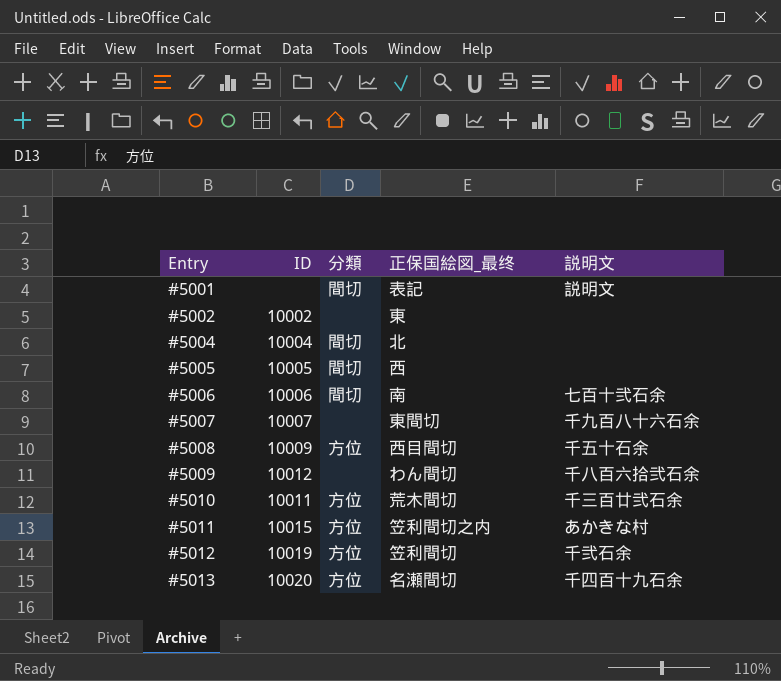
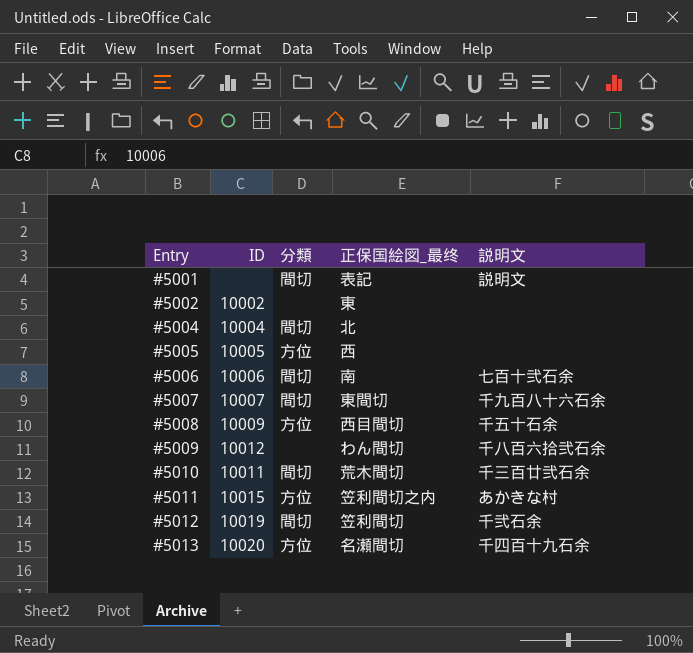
#5005 | 分類: 間切 -> 方位
#5007 | 分類: none -> 間切
#5010 | 分類: 方位 -> 間切
#5012 | 分類: 方位 -> 間切

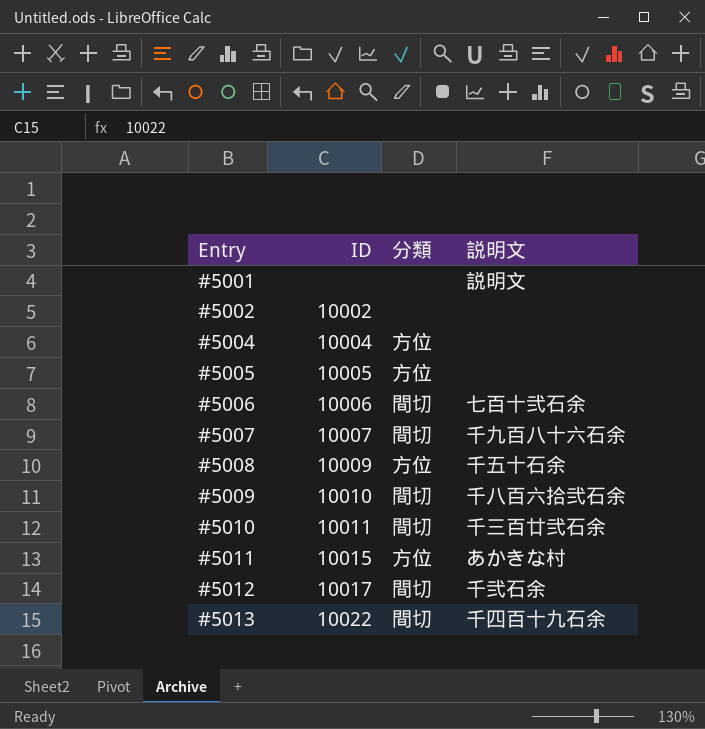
column 正保国絵図_最终 | position: 4 -> none
#5001 | 分類: 間切 -> none
#5004 | 分類: 間切 -> 方位
#5009 | ID: 10012 -> 10010
#5009 | 分類: none -> 間切
#5012 | ID: 10019 -> 10017
#5013 | ID: 10020 -> 10022
#5013 | 分類: 方位 -> 間切

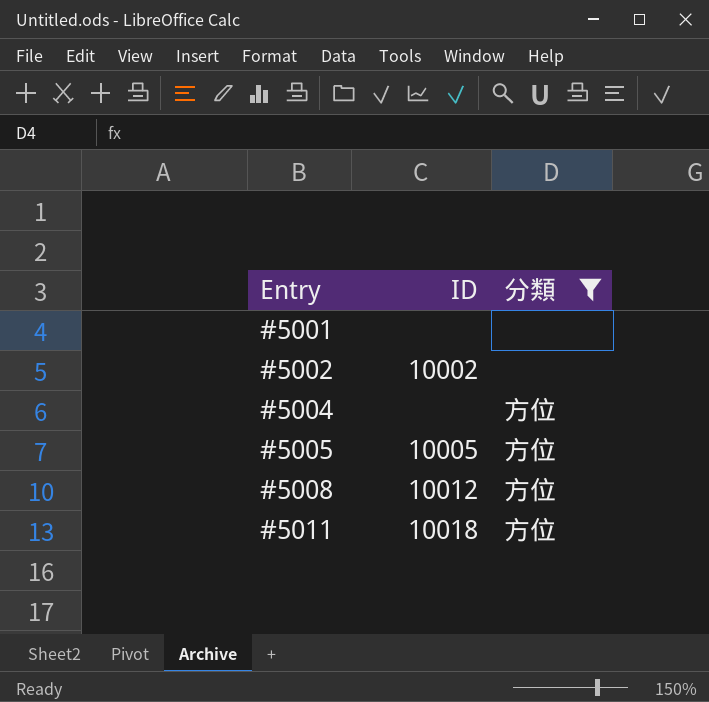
filter: none -> 分類 != 間切
column 説明文 | position: 4 -> none
#5004 | ID: 10004 -> none
#5008 | ID: 10009 -> 10012
#5011 | ID: 10015 -> 10018

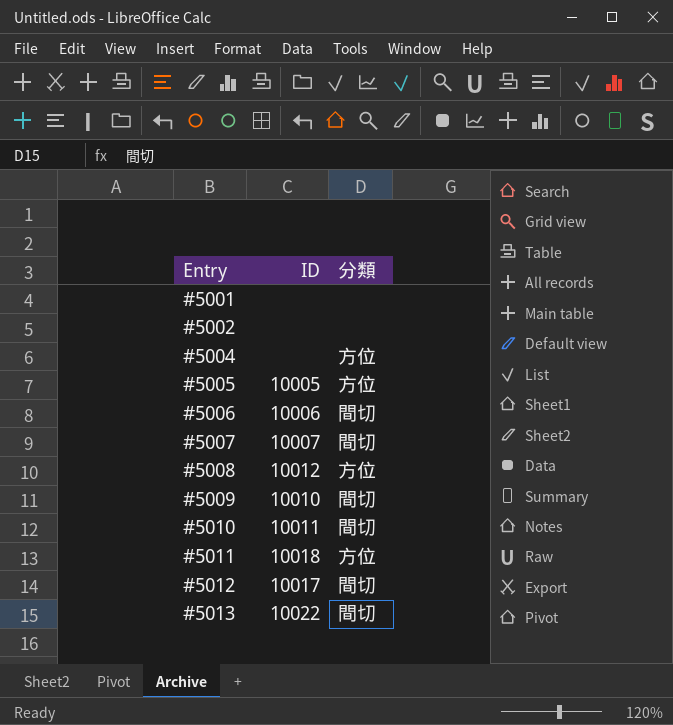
filter: 分類 != 間切 -> none
#5002 | ID: 10002 -> none

